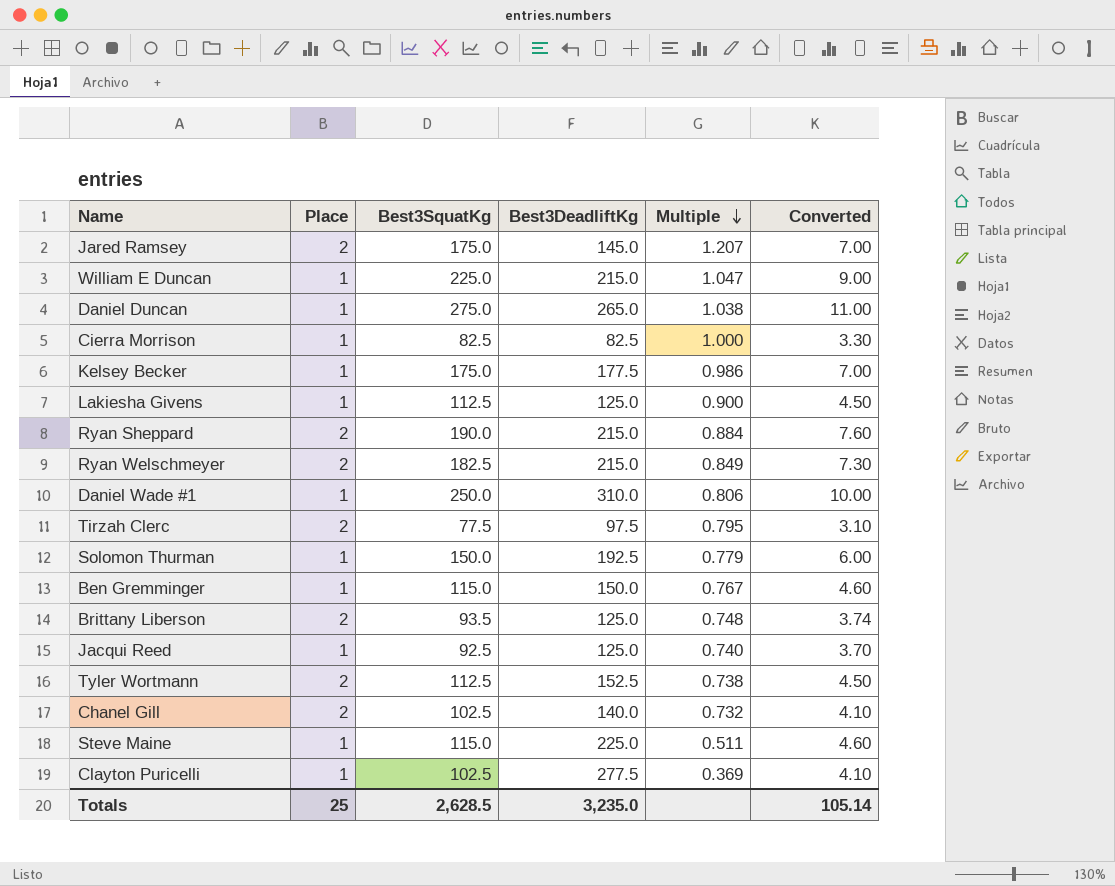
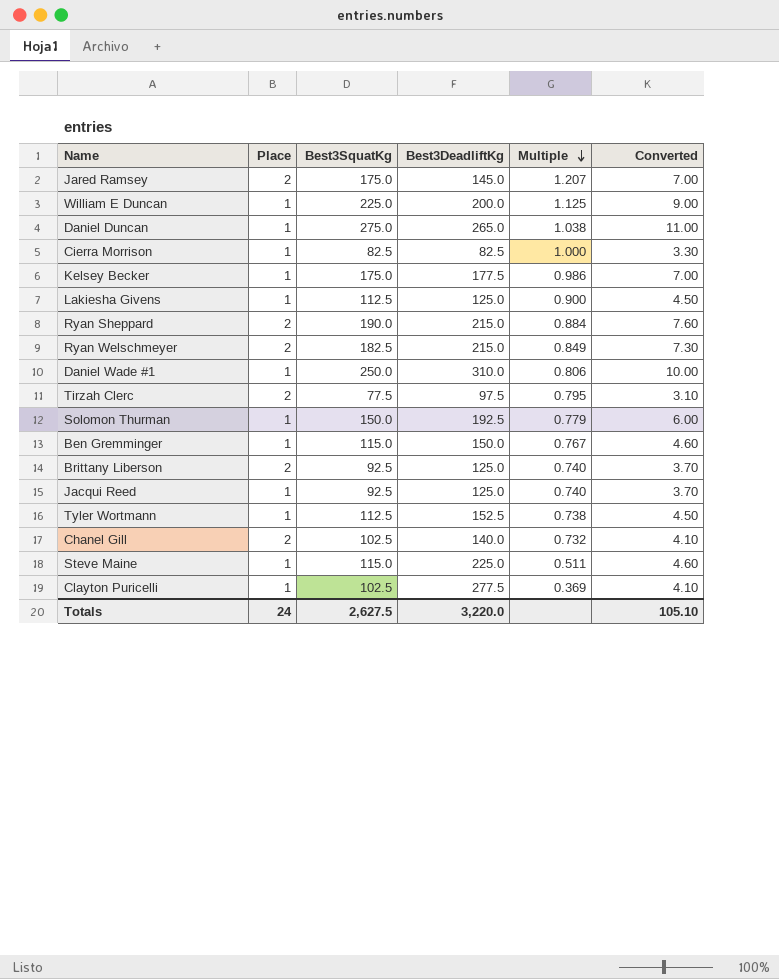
William E Duncan | Best3DeadliftKg: 215.0 -> 200.0
William E Duncan | Multiple: 1.047 -> 1.125
Brittany Liberson | Best3SquatKg: 93.5 -> 92.5
Brittany Liberson | Multiple: 0.748 -> 0.740
Brittany Liberson | Converted: 3.74 -> 3.70
Tyler Wortmann | Place: 2 -> 1
Totals | Place: 25 -> 24
Totals | Best3SquatKg: 2,628.5 -> 2,627.5
Totals | Best3DeadliftKg: 3,235.0 -> 3,220.0
Totals | Converted: 105.14 -> 105.10

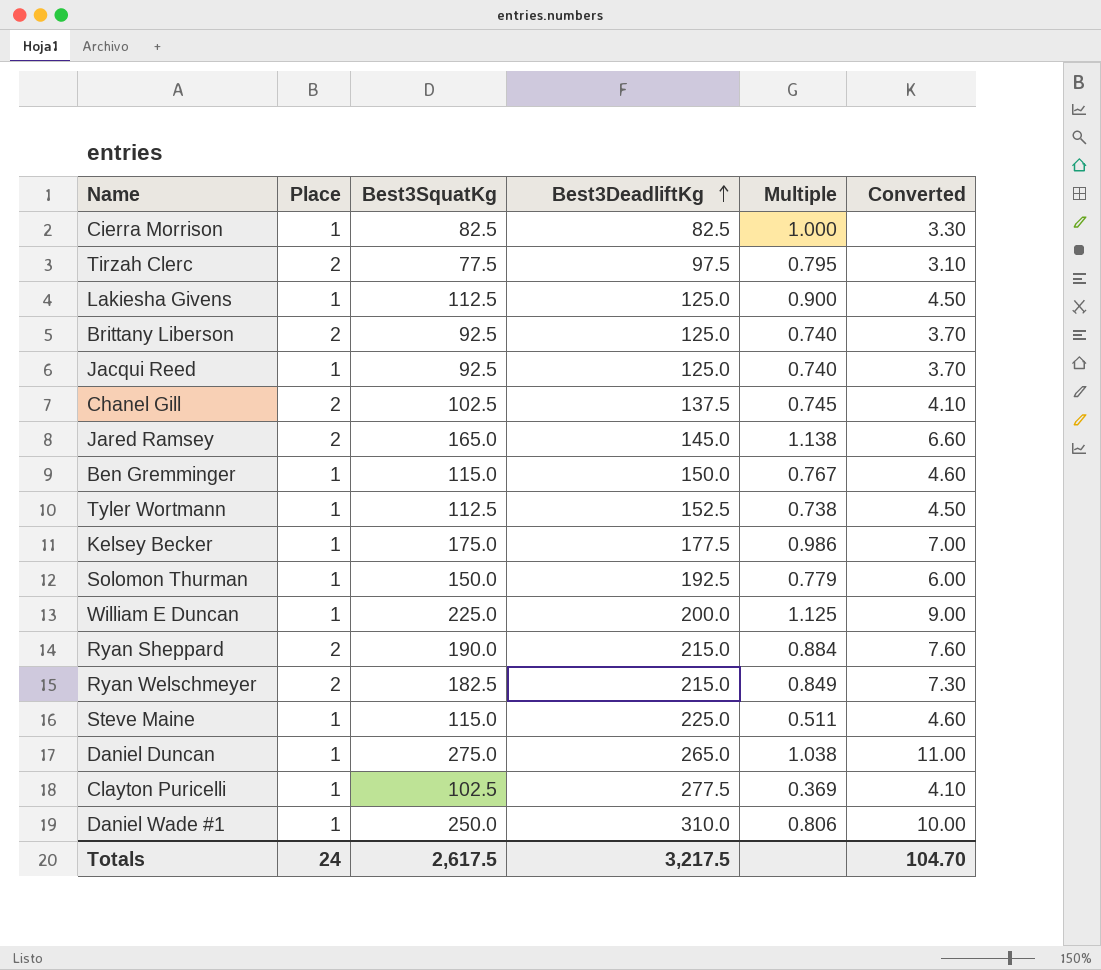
row order: Multiple descending -> Best3DeadliftKg ascending
Chanel Gill | Best3DeadliftKg: 140.0 -> 137.5
Chanel Gill | Multiple: 0.732 -> 0.745
Jared Ramsey | Best3SquatKg: 175.0 -> 165.0
Jared Ramsey | Multiple: 1.207 -> 1.138
Jared Ramsey | Converted: 7.00 -> 6.60
Totals | Best3SquatKg: 2,627.5 -> 2,617.5
Totals | Best3DeadliftKg: 3,220.0 -> 3,217.5
Totals | Converted: 105.10 -> 104.70

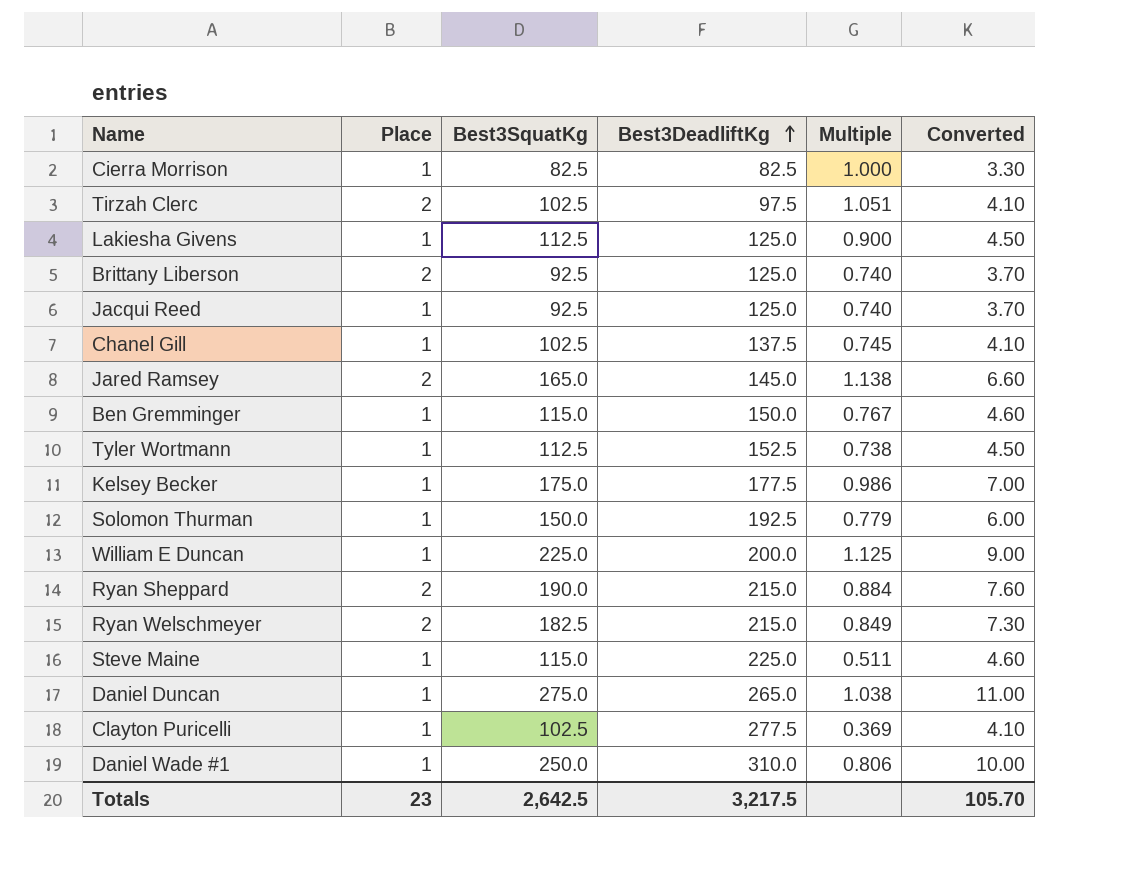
Tirzah Clerc | Best3SquatKg: 77.5 -> 102.5
Tirzah Clerc | Multiple: 0.795 -> 1.051
Tirzah Clerc | Converted: 3.10 -> 4.10
Chanel Gill | Place: 2 -> 1
Totals | Place: 24 -> 23
Totals | Best3SquatKg: 2,617.5 -> 2,642.5
Totals | Converted: 104.70 -> 105.70

